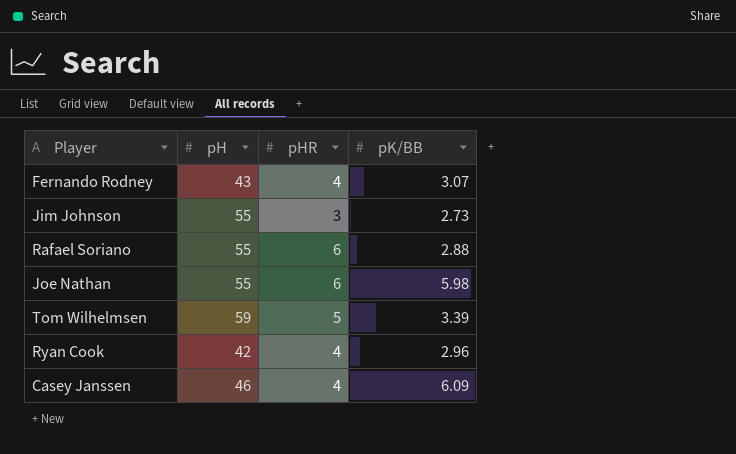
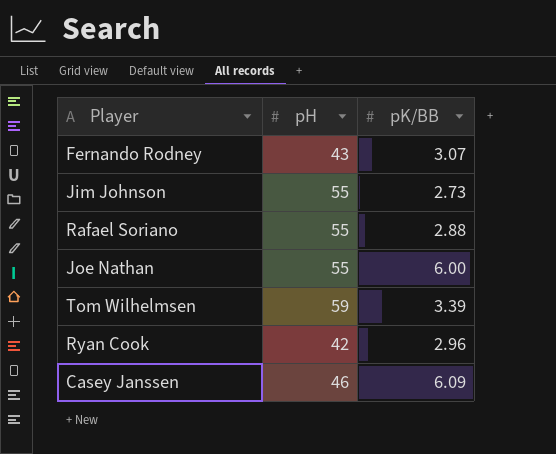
column pHR | position: 3 -> none
Joe Nathan | pK/BB: 5.98 -> 6.00

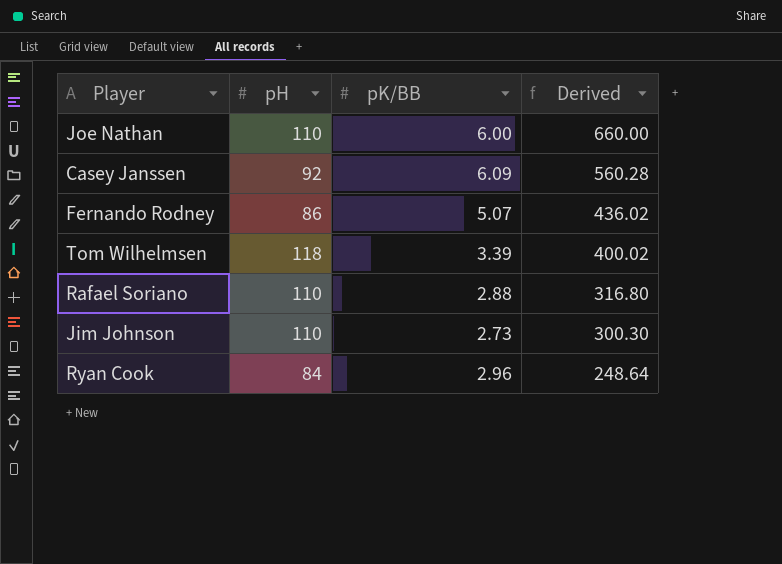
row order: none -> Derived descending
column Derived | formula: none -> [pH] * [pK/BB]
Joe Nathan | pH: 55 -> 110
Casey Janssen | pH: 46 -> 92
Fernando Rodney | pH: 43 -> 86
Fernando Rodney | pK/BB: 3.07 -> 5.07
Tom Wilhelmsen | pH: 59 -> 118
Rafael Soriano | pH: 55 -> 110
Jim Johnson | pH: 55 -> 110
Ryan Cook | pH: 42 -> 84

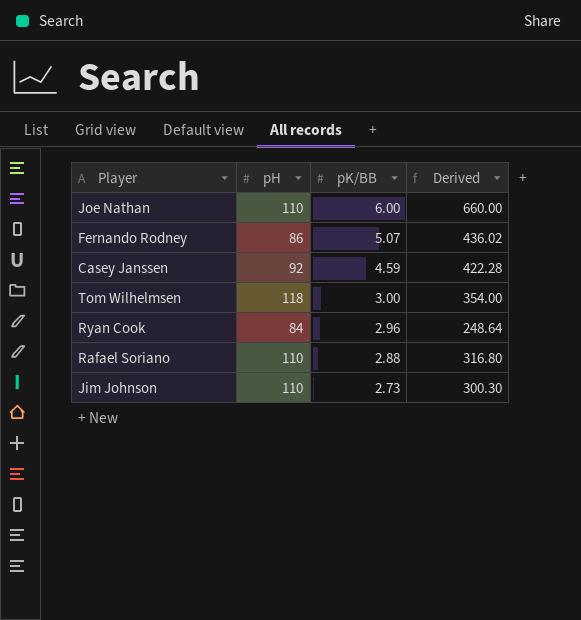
row order: Derived descending -> pK/BB descending
Casey Janssen | pK/BB: 6.09 -> 4.59
Casey Janssen | Derived: 560.28 -> 422.28
Tom Wilhelmsen | pK/BB: 3.39 -> 3.00
Tom Wilhelmsen | Derived: 400.02 -> 354.00

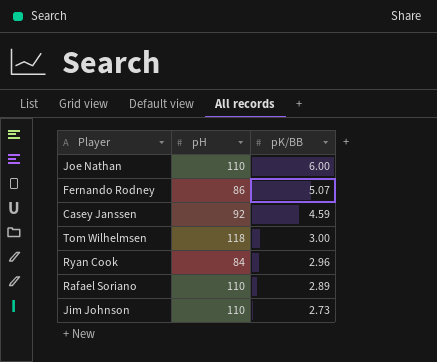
column Derived | formula: [pH] * [pK/BB] -> none
Rafael Soriano | pK/BB: 2.88 -> 2.89

